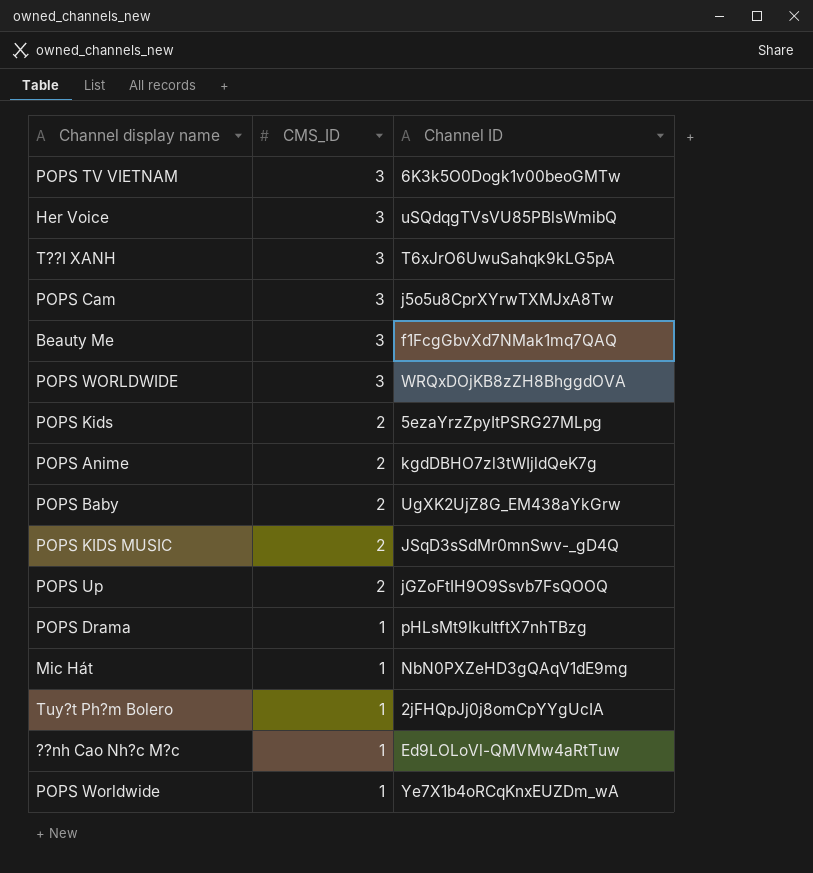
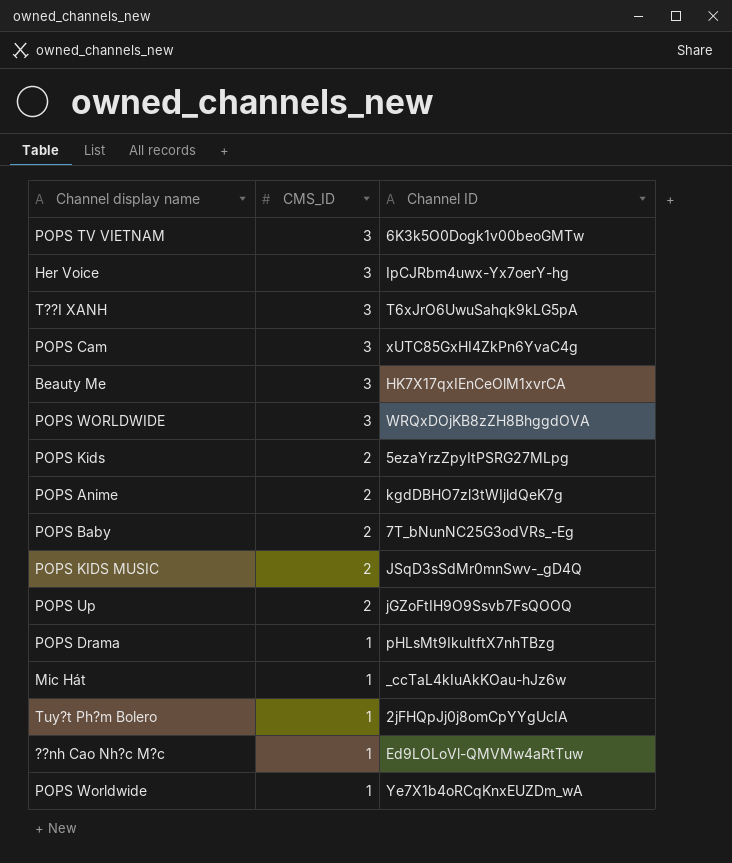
Her Voice | Channel ID: uSQdqgTVsVU85PBlsWmibQ -> IpCJRbm4uwx-Yx7oerY-hg
POPS Cam | Channel ID: j5o5u8CprXYrwTXMJxA8Tw -> xUTC85GxHI4ZkPn6YvaC4g
Beauty Me | Channel ID: f1FcgGbvXd7NMak1mq7QAQ -> HK7X17qxIEnCeOlM1xvrCA
POPS Baby | Channel ID: UgXK2UjZ8G_EM438aYkGrw -> 7T_bNunNC25G3odVRs_-Eg
Mic Hát | Channel ID: NbN0PXZeHD3gQAqV1dE9mg -> _ccTaL4kIuAkKOau-hJz6w

